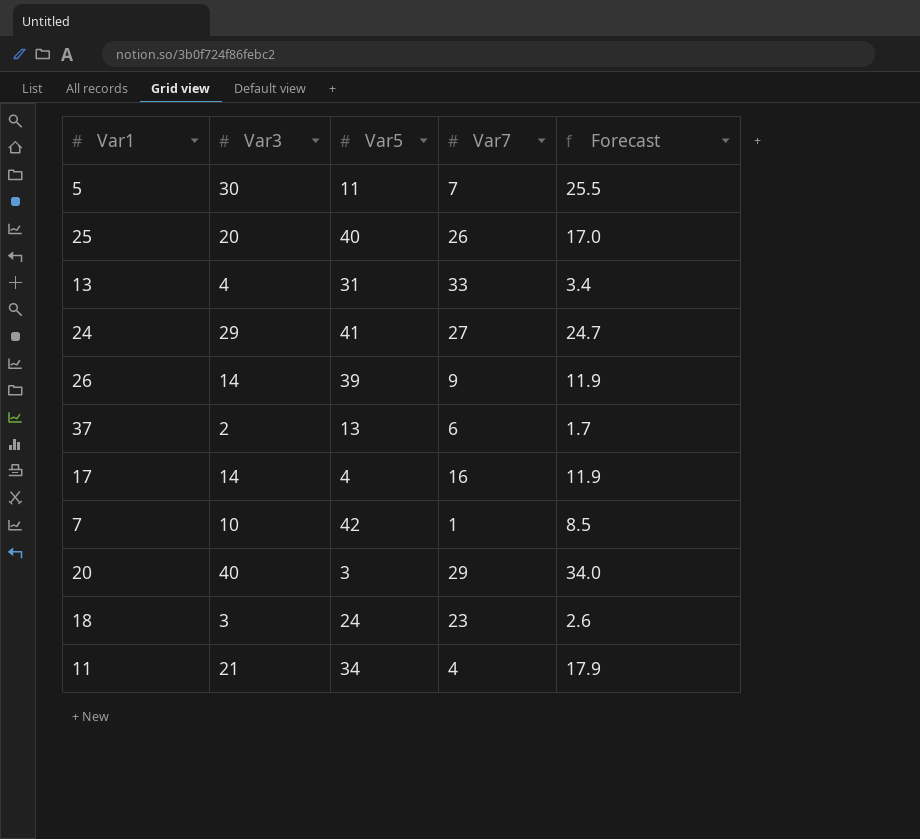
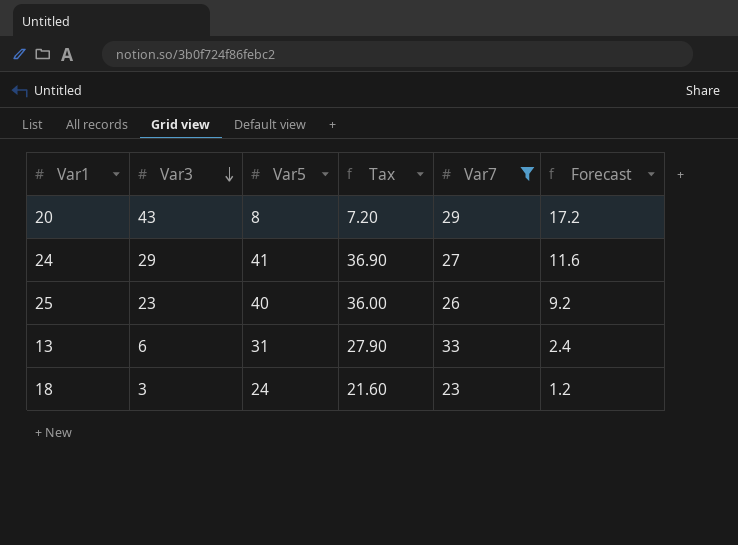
filter: none -> Var7 >= 23
row order: none -> Var3 descending
column Tax | formula: none -> [Var5] * 0.9
column Forecast | formula: [Var3] * 0.85 -> [Var3] * 0.4
20 | Var3: 40 -> 43
20 | Var5: 3 -> 8
25 | Var3: 20 -> 23
13 | Var3: 4 -> 6

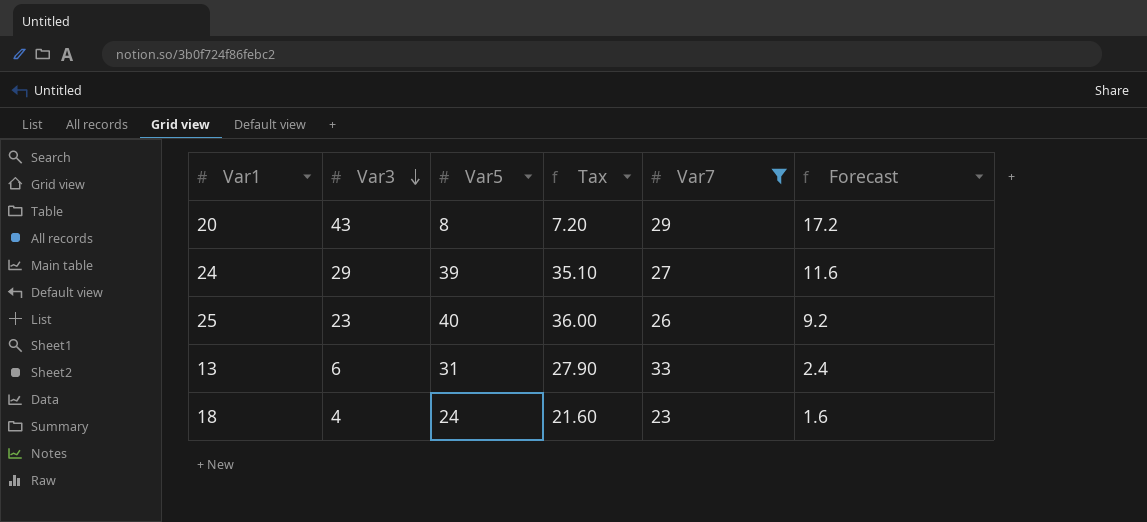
24 | Var5: 41 -> 39
24 | Tax: 36.90 -> 35.10
18 | Var3: 3 -> 4
18 | Forecast: 1.2 -> 1.6

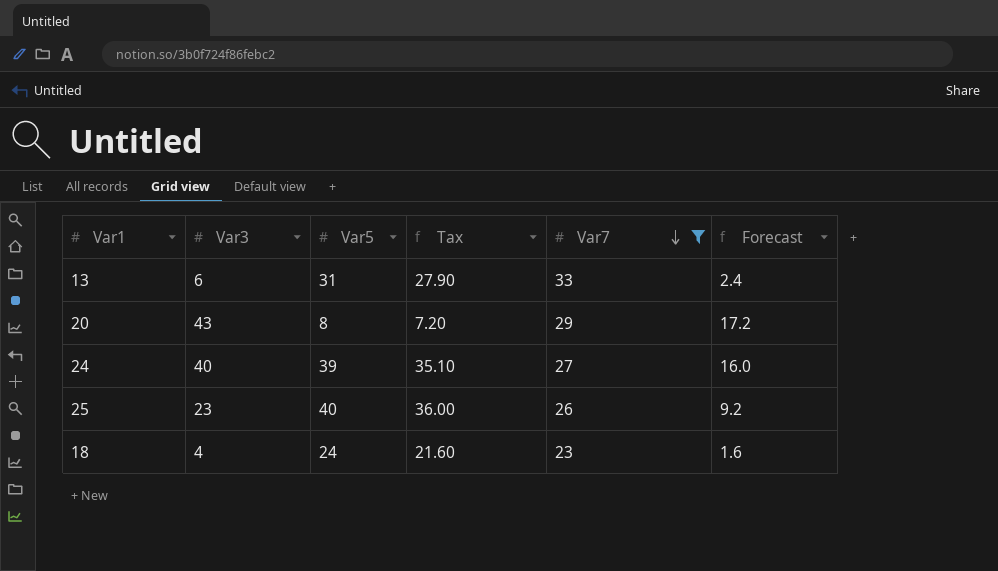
row order: Var3 descending -> Var7 descending
24 | Var3: 29 -> 40
24 | Forecast: 11.6 -> 16.0

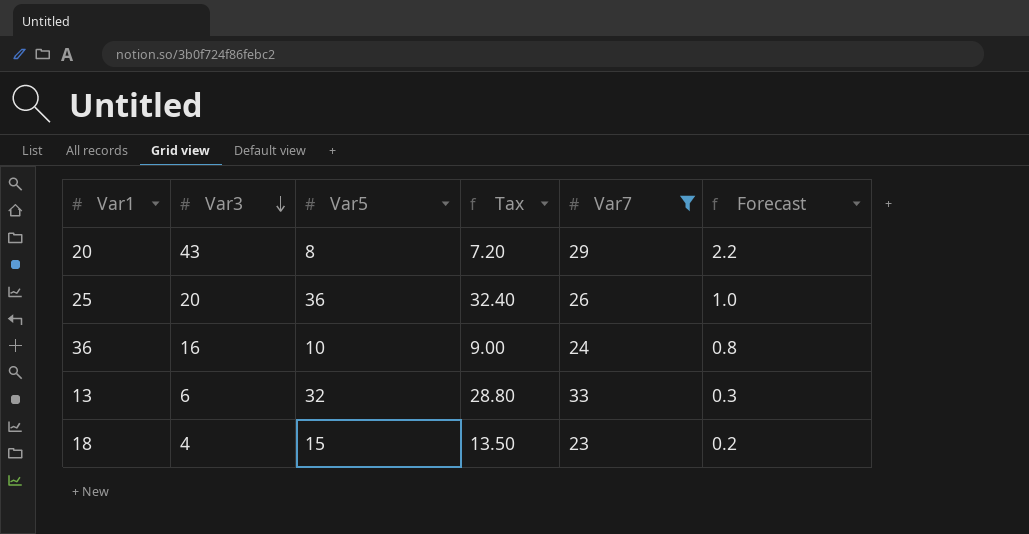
row order: Var7 descending -> Var3 descending
column Forecast | formula: [Var3] * 0.4 -> [Var3] * 0.05
row 24: 40 | 39 | 35.10 | 27 | 16.0 -> none
25 | Var3: 23 -> 20
25 | Var5: 40 -> 36
25 | Tax: 36.00 -> 32.40
row 36: none -> 16 | 10 | 9.00 | 24 | 0.8
13 | Var5: 31 -> 32
13 | Tax: 27.90 -> 28.80
18 | Var5: 24 -> 15
18 | Tax: 21.60 -> 13.50

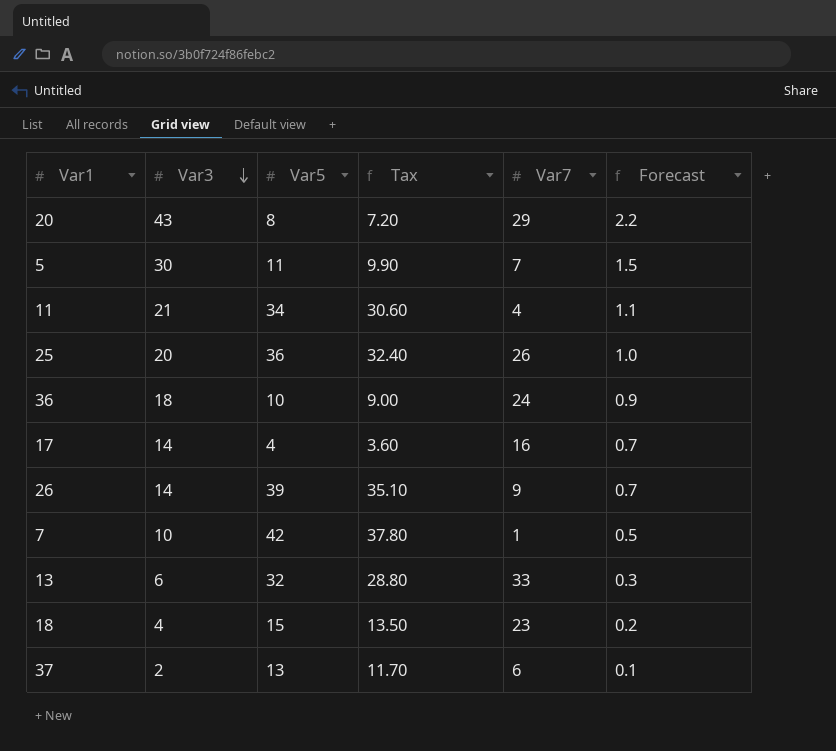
filter: Var7 >= 23 -> none
36 | Var3: 16 -> 18
36 | Forecast: 0.8 -> 0.9

